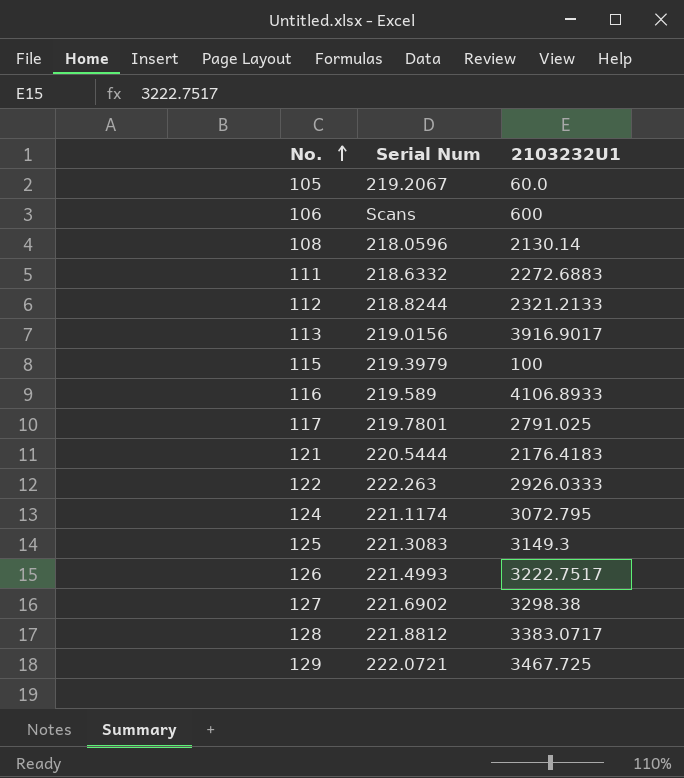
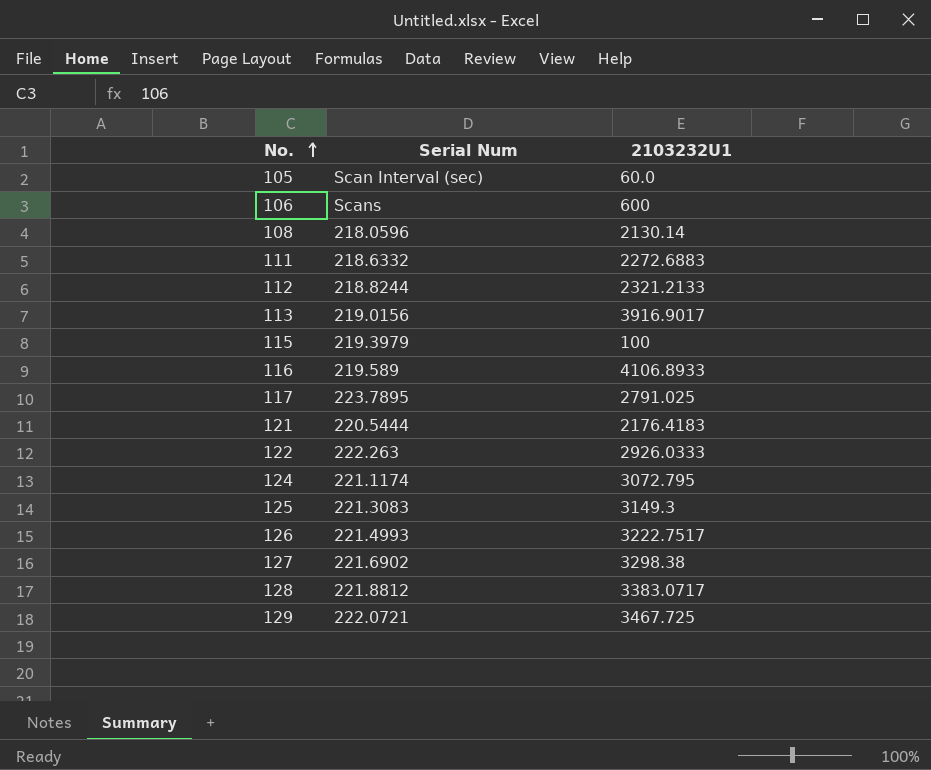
105 | Serial Num: 219.2067 -> Scan Interval (sec)
117 | Serial Num: 219.7801 -> 223.7895

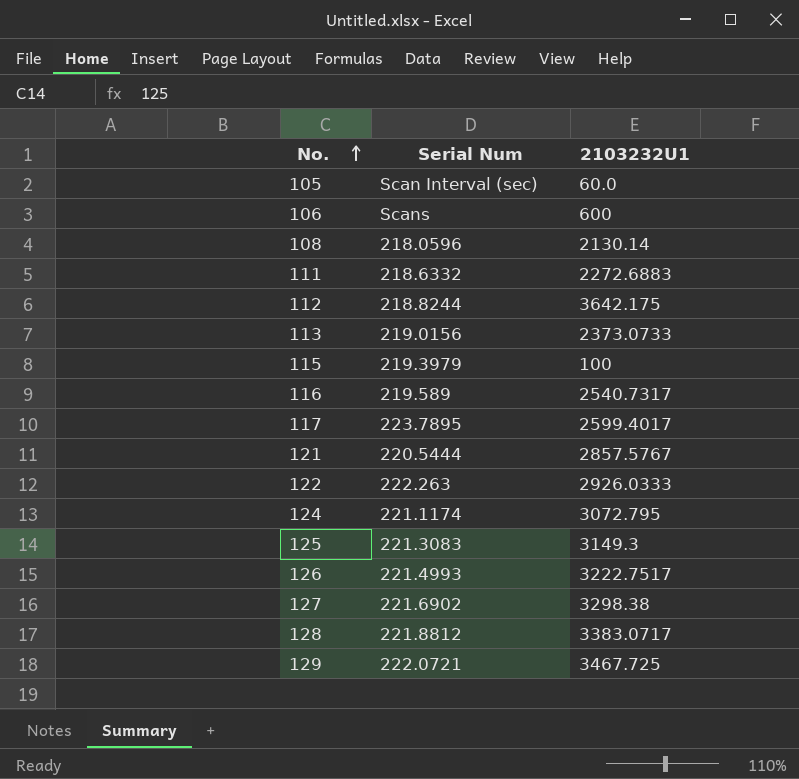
112 | 2103232U1: 2321.2133 -> 3642.175
113 | 2103232U1: 3916.9017 -> 2373.0733
116 | 2103232U1: 4106.8933 -> 2540.7317
117 | 2103232U1: 2791.025 -> 2599.4017
121 | 2103232U1: 2176.4183 -> 2857.5767

